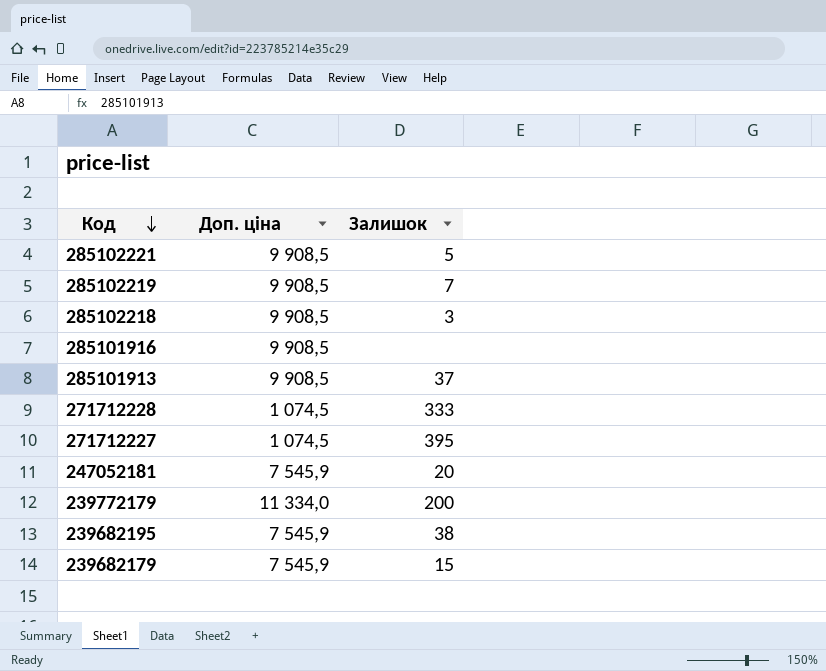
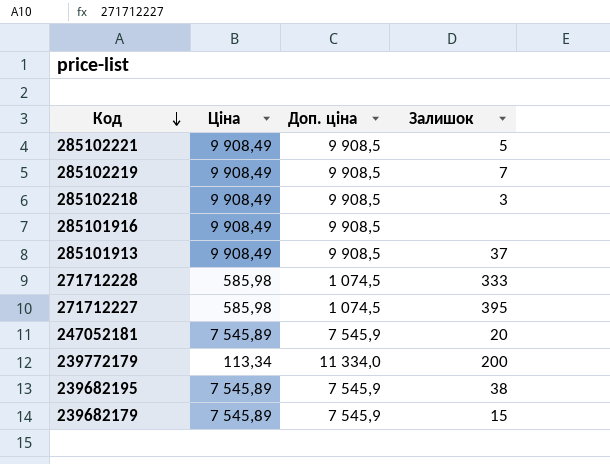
column Ціна | position: none -> 2

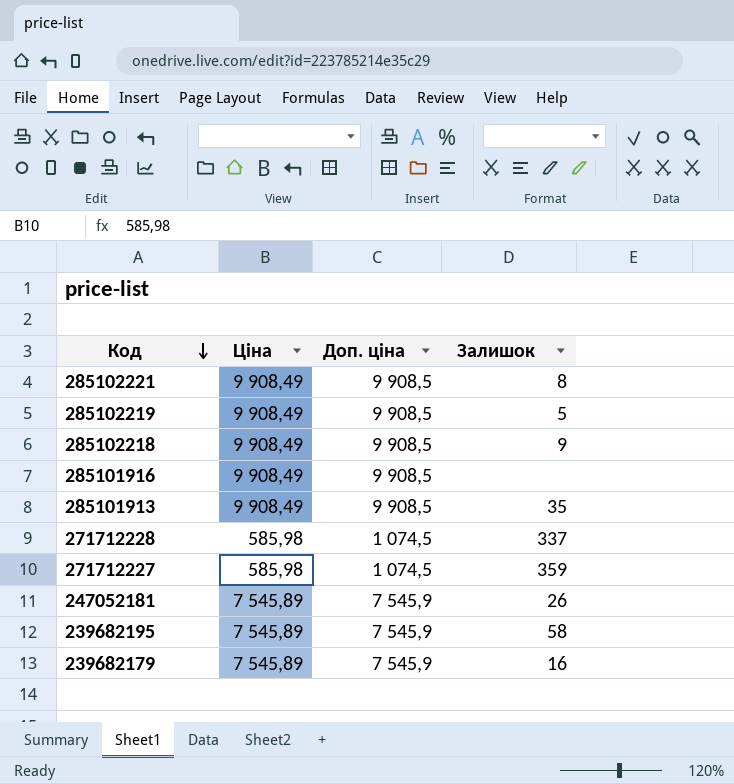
row 239772179: 113,34 | 11 334,0 | 200 -> none
285102221 | Залишок: 5 -> 8
285102219 | Залишок: 7 -> 5
285102218 | Залишок: 3 -> 9
285101913 | Залишок: 37 -> 35
271712228 | Залишок: 333 -> 337
271712227 | Залишок: 395 -> 359
247052181 | Залишок: 20 -> 26
239682195 | Залишок: 38 -> 58
239682179 | Залишок: 15 -> 16

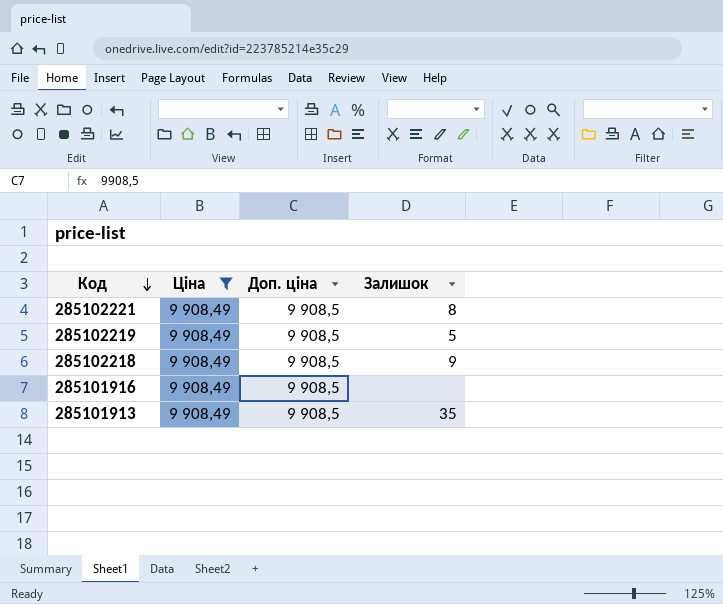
filter: none -> Ціна = 9 908,49

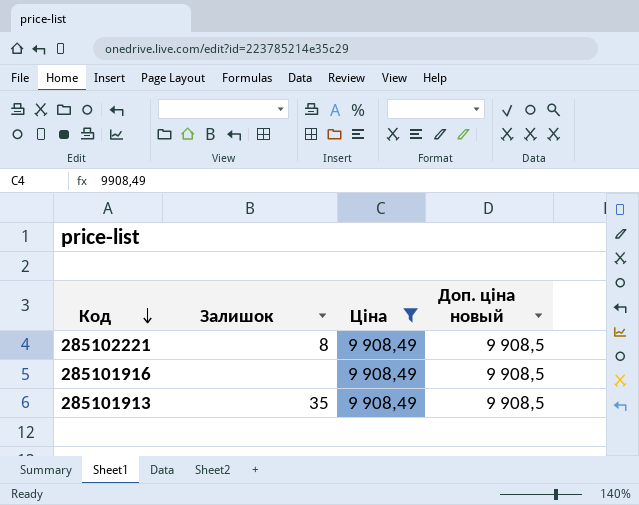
column Залишок | position: 4 -> 2
column name: Доп. ціна -> Доп. ціна новый
row 285102219: 9 908,49 | 9 908,5 | 5 -> none
row 285102218: 9 908,49 | 9 908,5 | 9 -> none

